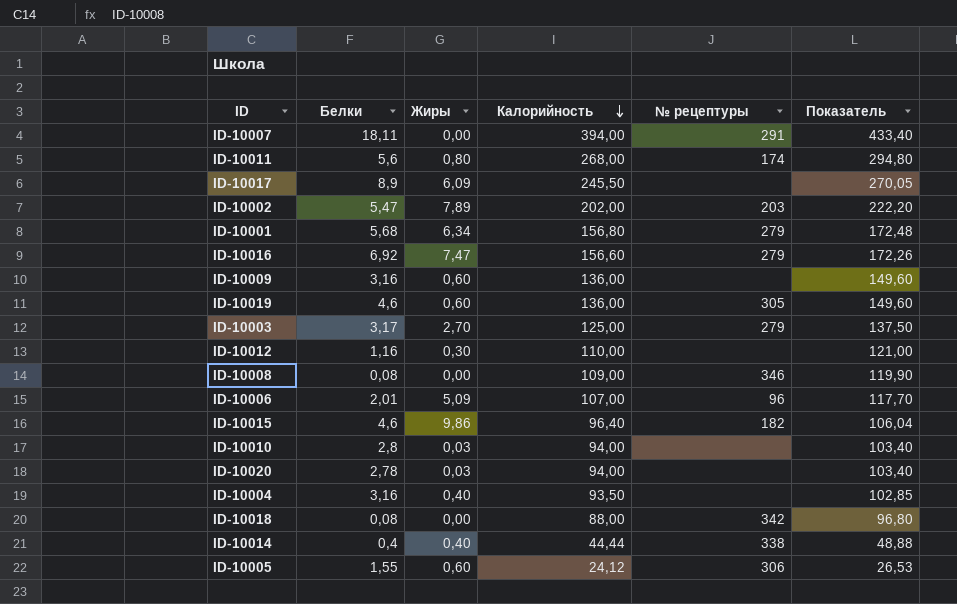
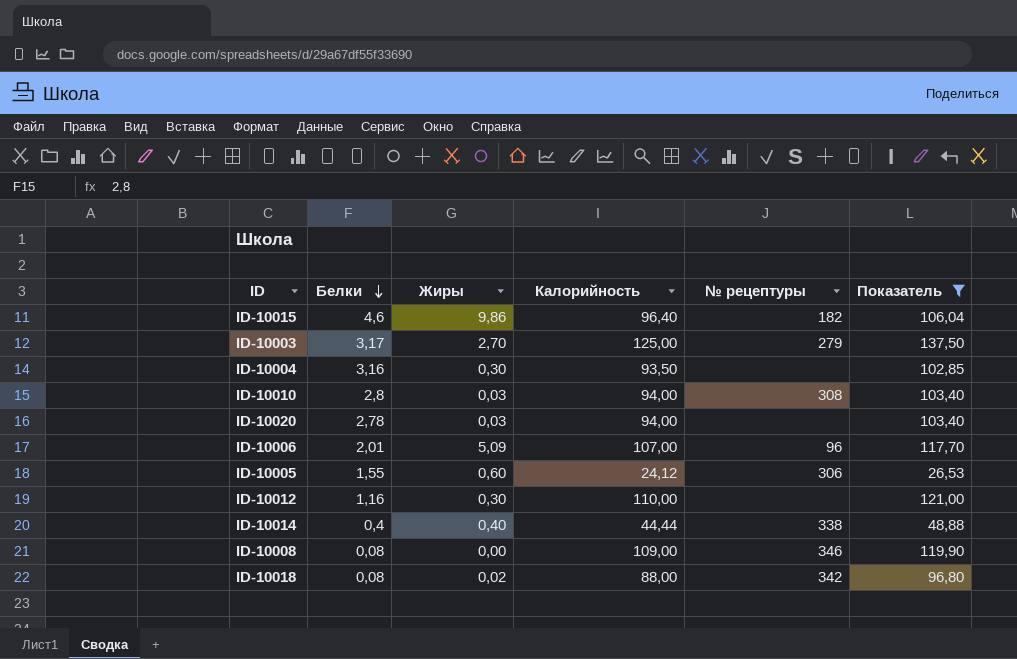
filter: none -> Показатель <= 137,50
row order: Калорийность descending -> Белки descending
ID-10004 | Жиры: 0,40 -> 0,30
ID-10010 | № рецептуры: none -> 308
ID-10018 | Жиры: 0,00 -> 0,02

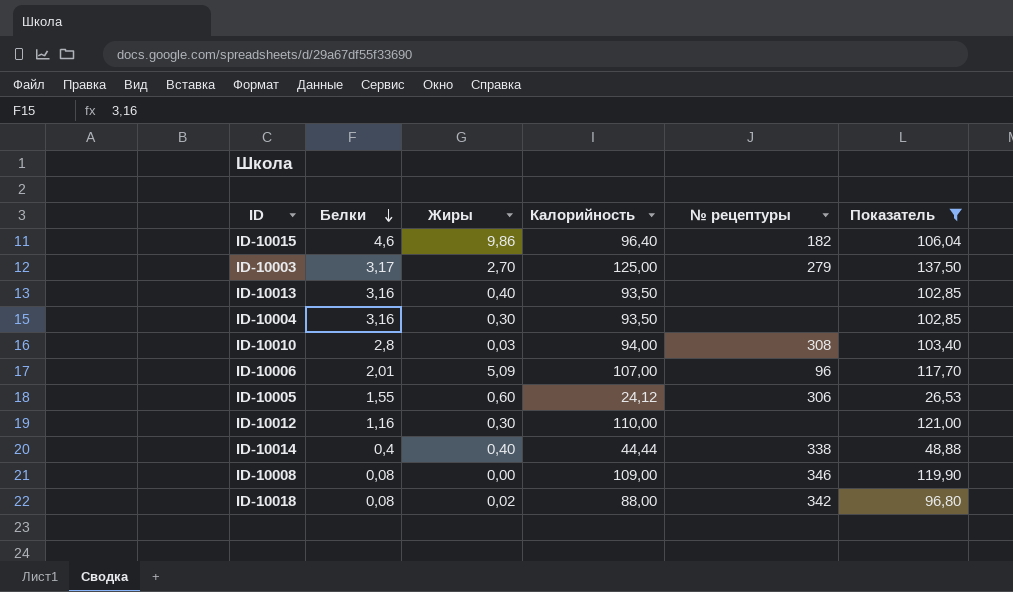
row ID-10020: 2,78 | 0,03 | 94,00 | none | 103,40 -> none
row ID-10013: none -> 3,16 | 0,40 | 93,50 | none | 102,85

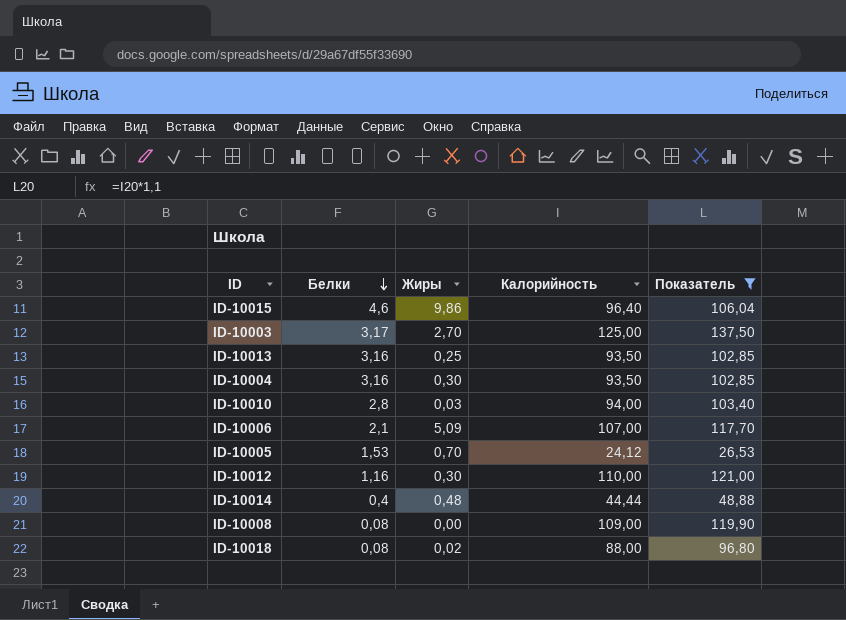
column № рецептуры | position: 5 -> none
ID-10013 | Жиры: 0,40 -> 0,25
ID-10006 | Белки: 2,01 -> 2,1
ID-10005 | Белки: 1,55 -> 1,53
ID-10005 | Жиры: 0,60 -> 0,70
ID-10014 | Жиры: 0,40 -> 0,48

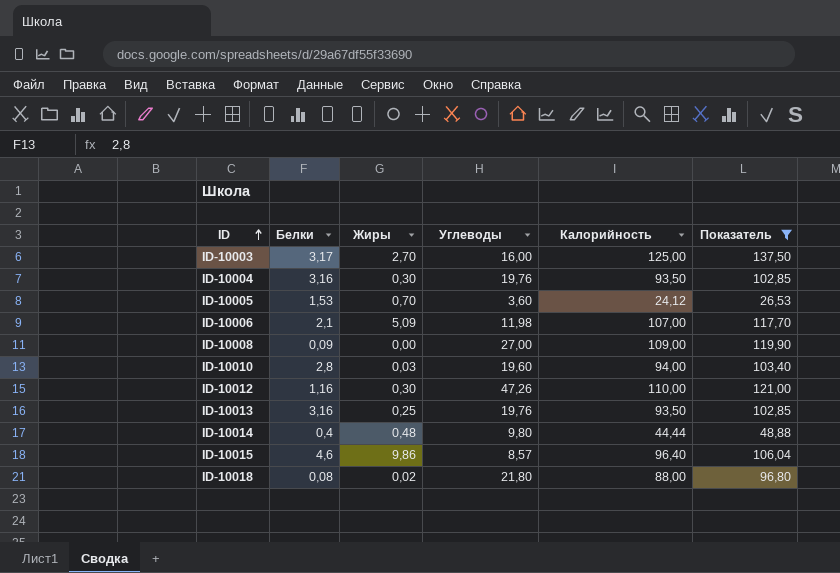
row order: Белки descending -> ID ascending
column Углеводы | position: none -> 4
ID-10008 | Белки: 0,08 -> 0,09

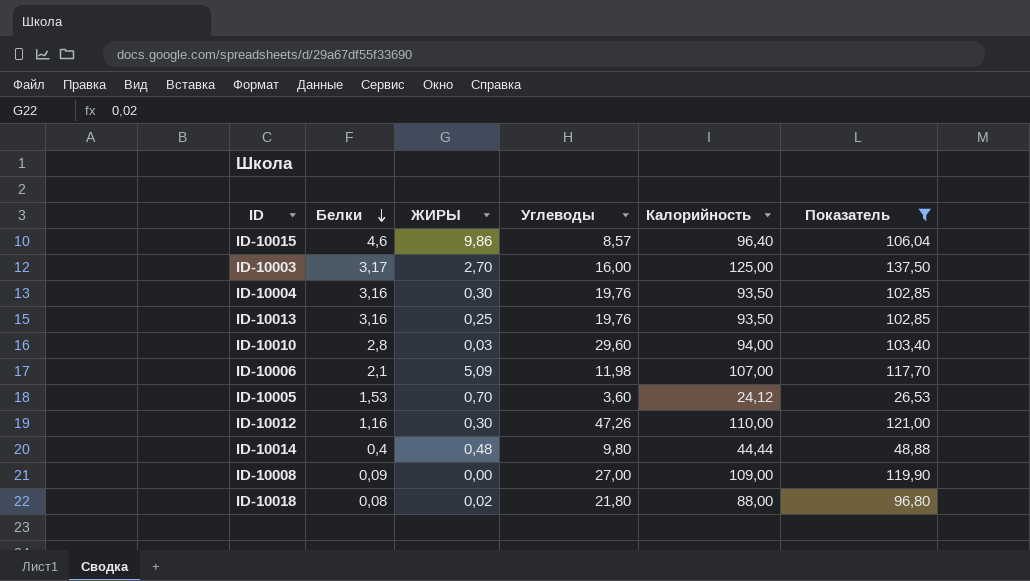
row order: ID ascending -> Белки descending
column name: Жиры -> ЖИРЫ
ID-10010 | Углеводы: 19,60 -> 29,60

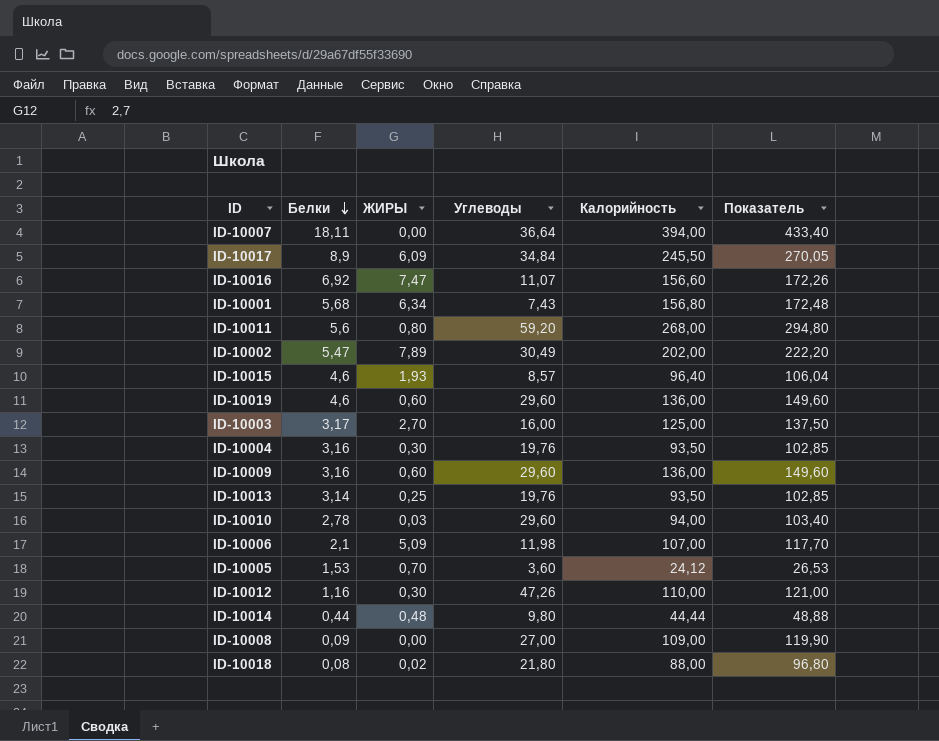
filter: Показатель <= 137,50 -> none
ID-10015 | ЖИРЫ: 9,86 -> 1,93
ID-10013 | Белки: 3,16 -> 3,14
ID-10010 | Белки: 2,8 -> 2,78
ID-10014 | Белки: 0,4 -> 0,44

